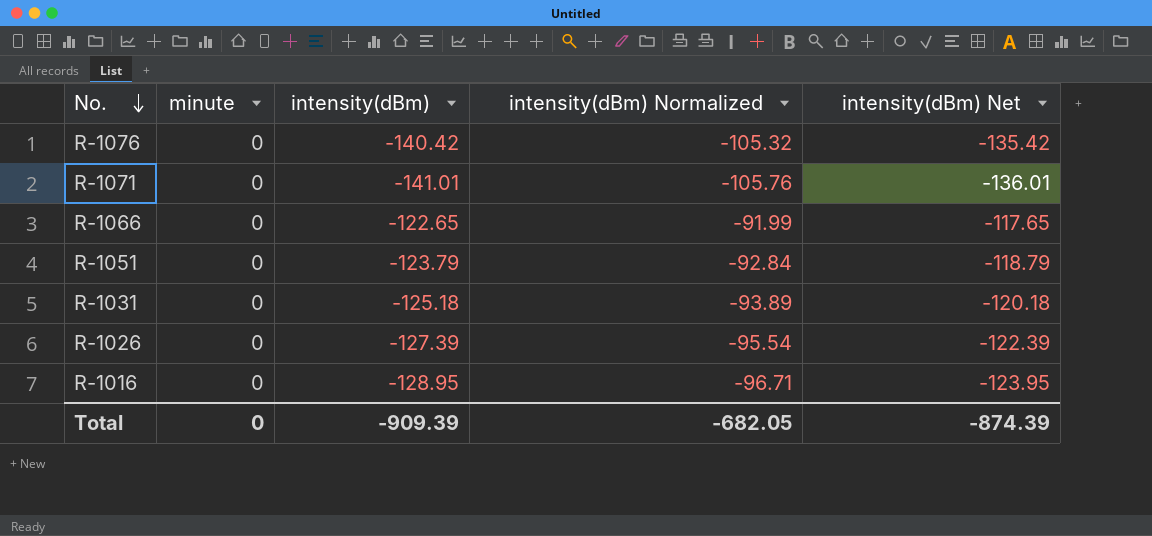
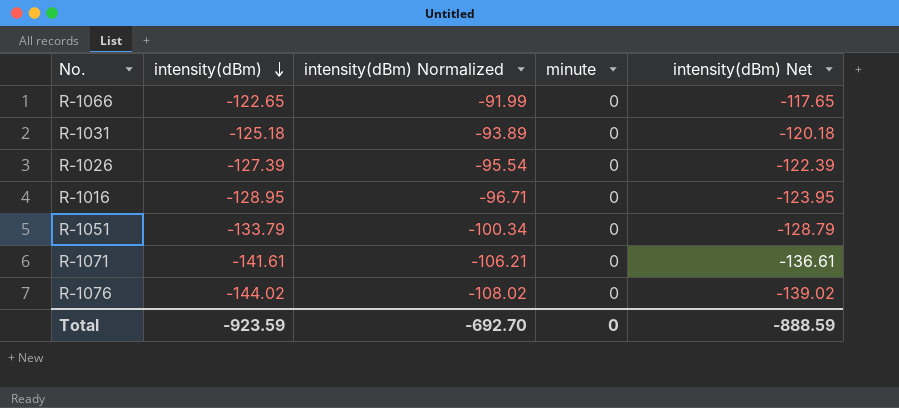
row order: No. descending -> intensity(dBm) descending
column minute | position: 2 -> 4
R-1051 | intensity(dBm): -123.79 -> -133.79
R-1051 | intensity(dBm) Normalized: -92.84 -> -100.34
R-1051 | intensity(dBm) Net: -118.79 -> -128.79
R-1071 | intensity(dBm): -141.01 -> -141.61
R-1071 | intensity(dBm) Normalized: -105.76 -> -106.21
R-1071 | intensity(dBm) Net: -136.01 -> -136.61
R-1076 | intensity(dBm): -140.42 -> -144.02
R-1076 | intensity(dBm) Normalized: -105.32 -> -108.02
R-1076 | intensity(dBm) Net: -135.42 -> -139.02
Total | intensity(dBm): -909.39 -> -923.59
Total | intensity(dBm) Normalized: -682.05 -> -692.70
Total | intensity(dBm) Net: -874.39 -> -888.59

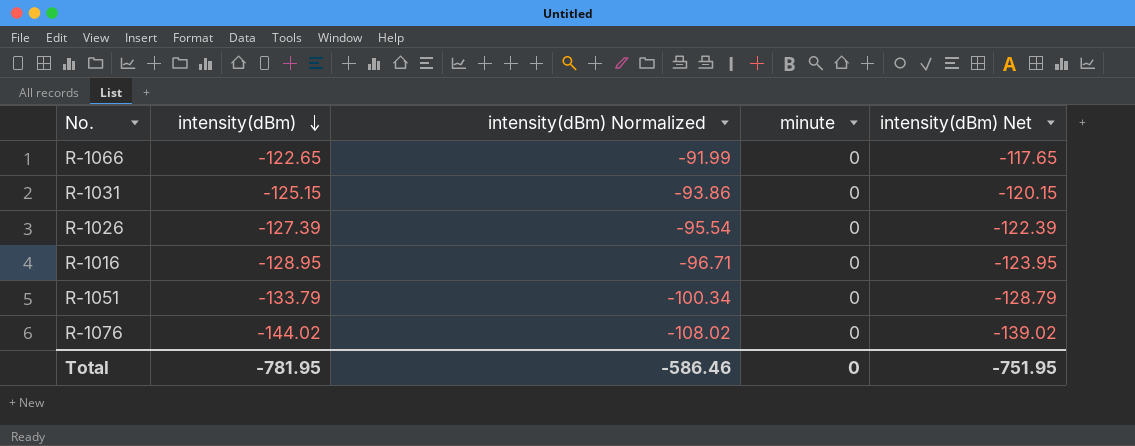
row R-1071: -141.61 | -106.21 | 0 | -136.61 -> none
R-1031 | intensity(dBm): -125.18 -> -125.15
R-1031 | intensity(dBm) Normalized: -93.89 -> -93.86
R-1031 | intensity(dBm) Net: -120.18 -> -120.15
Total | intensity(dBm): -923.59 -> -781.95
Total | intensity(dBm) Normalized: -692.70 -> -586.46
Total | intensity(dBm) Net: -888.59 -> -751.95

